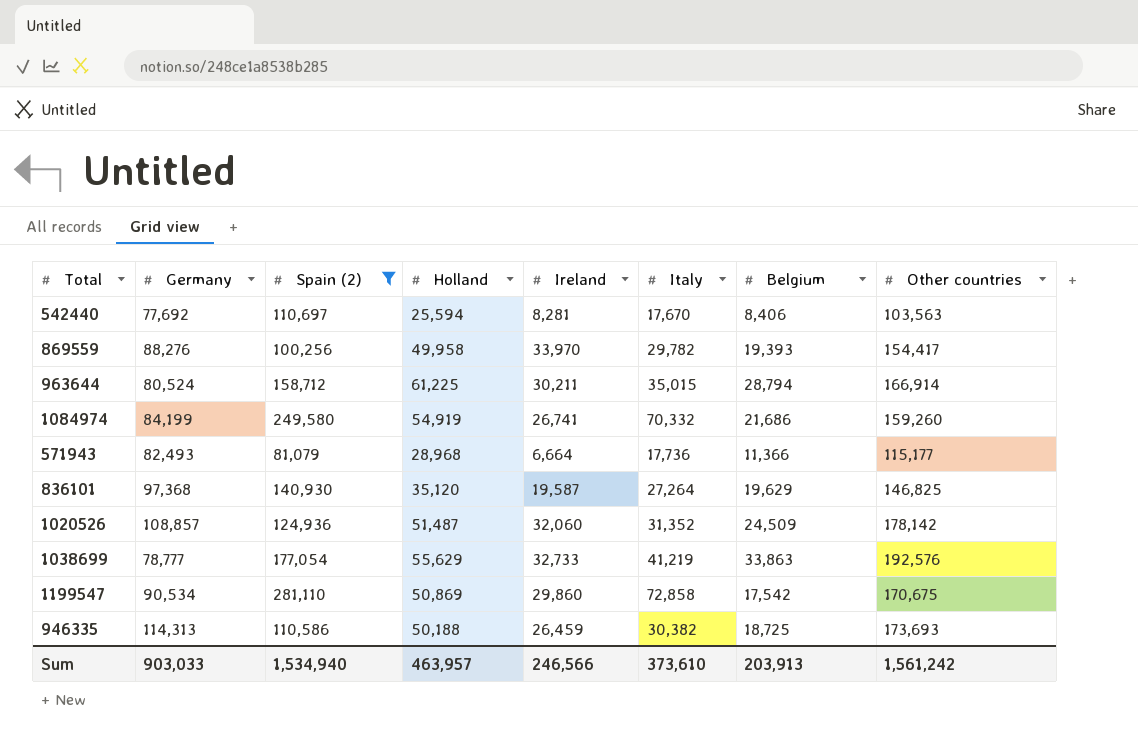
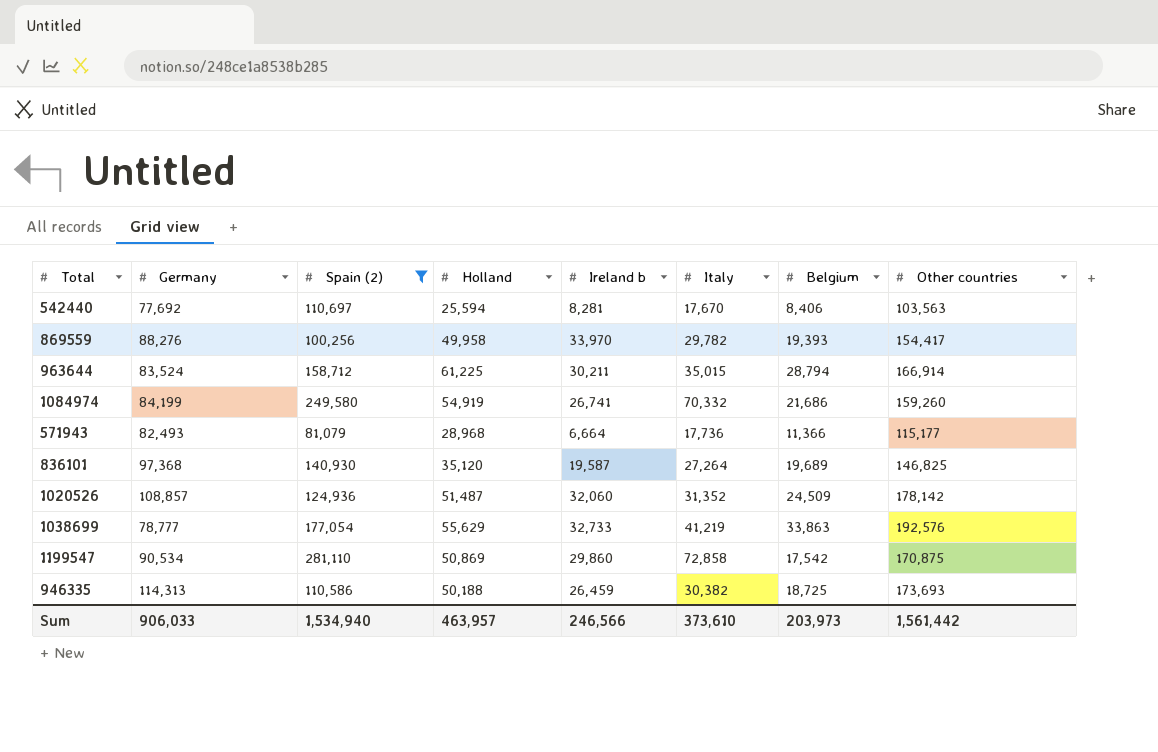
column name: Ireland -> Ireland b
963644 | Germany: 80,524 -> 83,524
836101 | Belgium: 19,629 -> 19,689
1199547 | Other countries: 170,675 -> 170,875
Sum | Germany: 903,033 -> 906,033
Sum | Belgium: 203,913 -> 203,973
Sum | Other countries: 1,561,242 -> 1,561,442

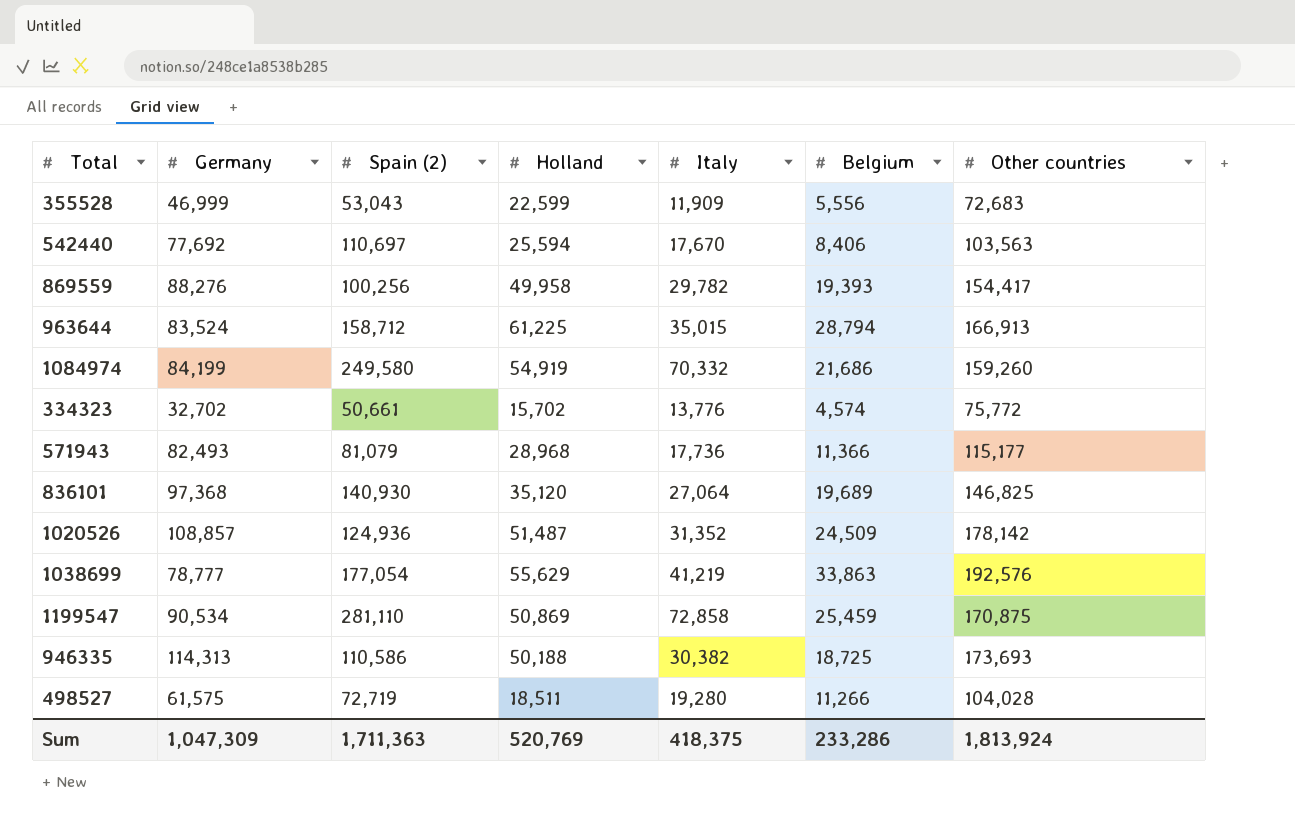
filter: Spain (2) >= 81,079 -> none
column Ireland b | position: 5 -> none
963644 | Other countries: 166,914 -> 166,913
836101 | Italy: 27,264 -> 27,064
1199547 | Belgium: 17,542 -> 25,459
Sum | Germany: 906,033 -> 1,047,309
Sum | Spain (2): 1,534,940 -> 1,711,363
Sum | Holland: 463,957 -> 520,769
Sum | Italy: 373,610 -> 418,375
Sum | Belgium: 203,973 -> 233,286
Sum | Other countries: 1,561,442 -> 1,813,924

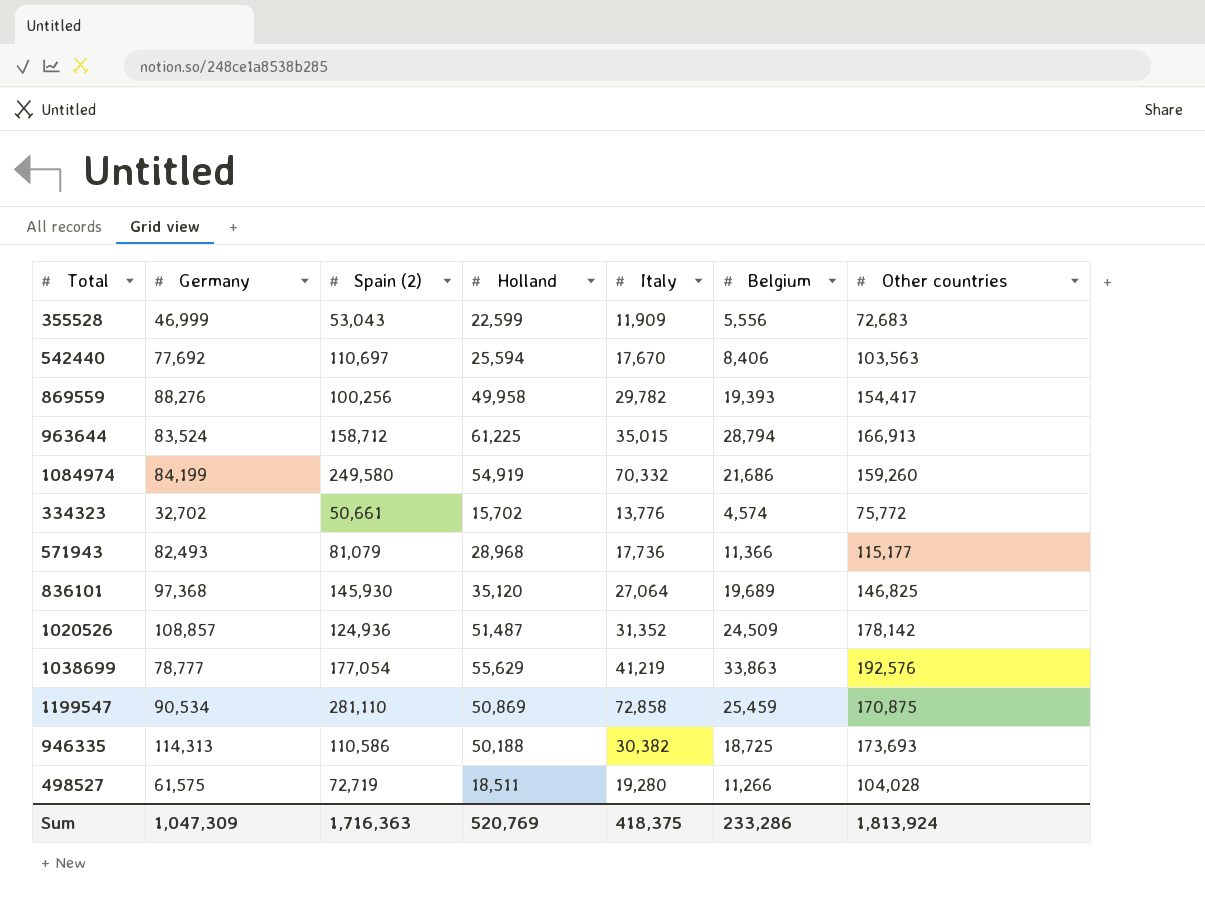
836101 | Spain (2): 140,930 -> 145,930
Sum | Spain (2): 1,711,363 -> 1,716,363

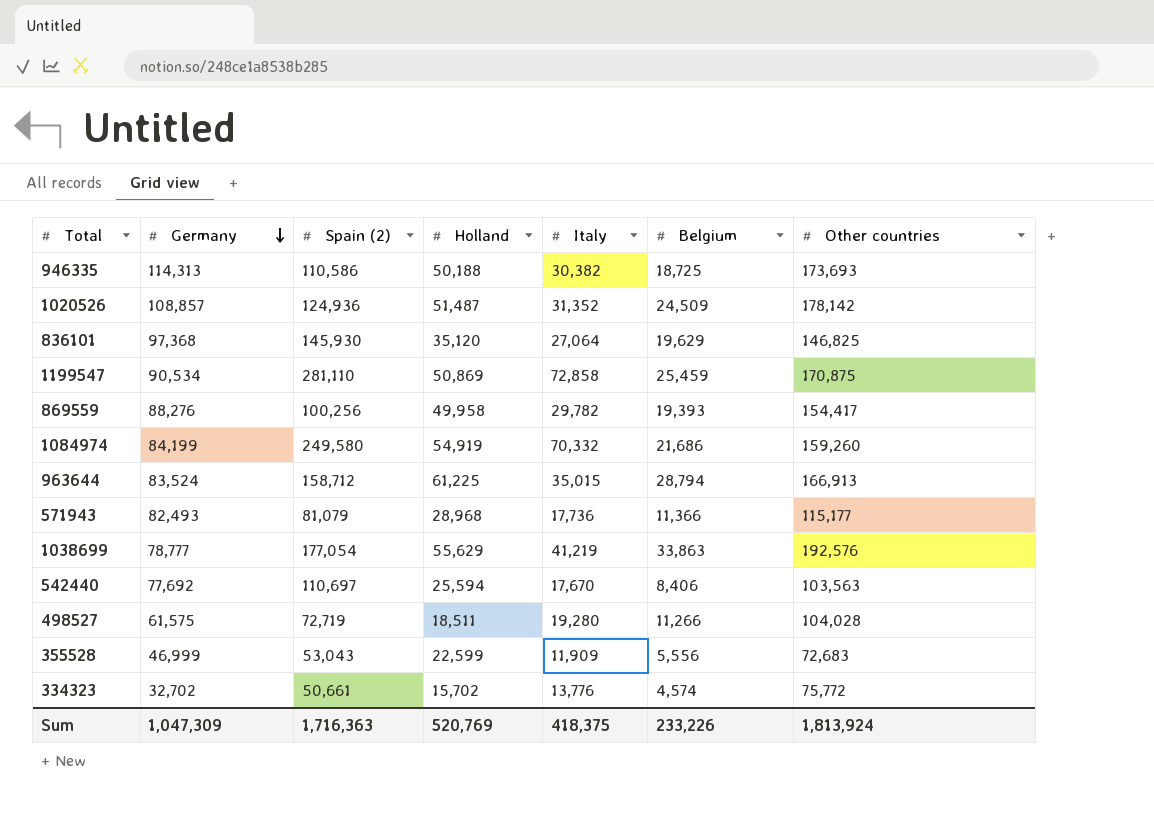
row order: none -> Germany descending
836101 | Belgium: 19,689 -> 19,629
Sum | Belgium: 233,286 -> 233,226

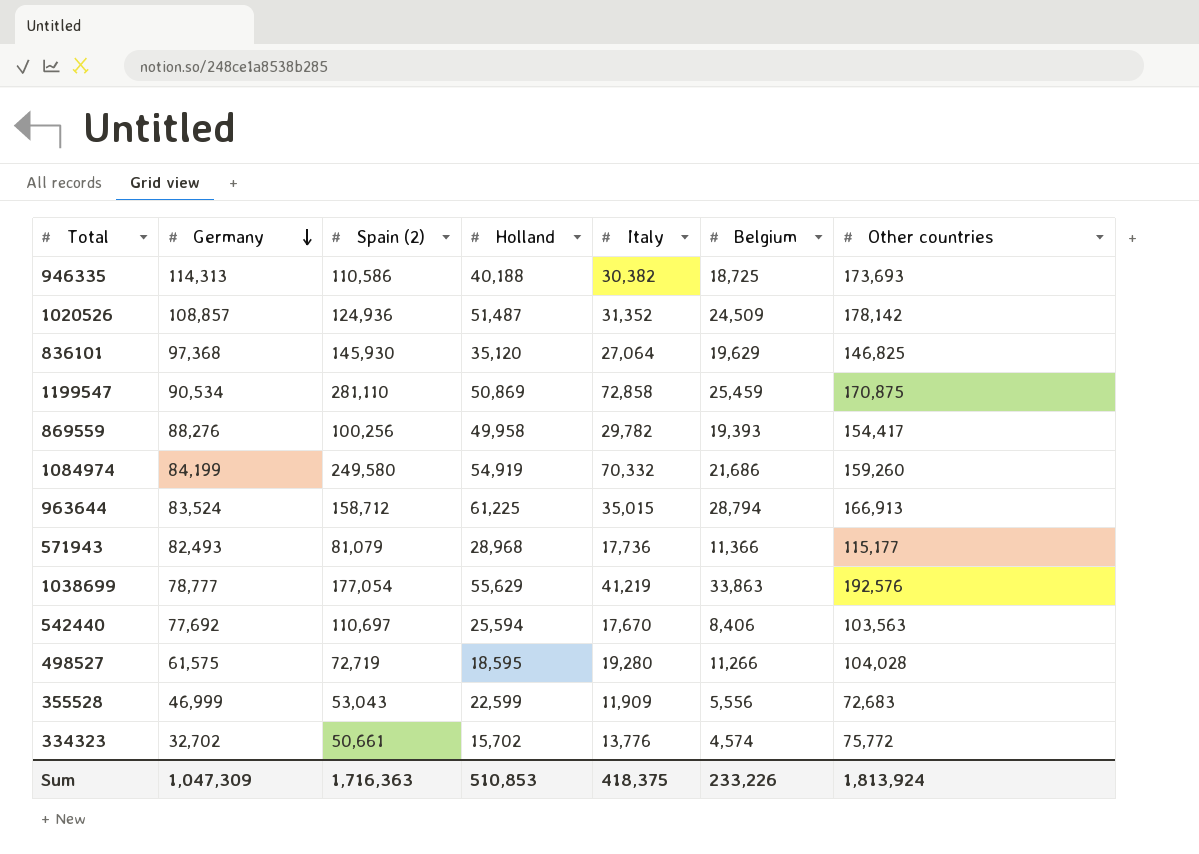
946335 | Holland: 50,188 -> 40,188
498527 | Holland: 18,511 -> 18,595
Sum | Holland: 520,769 -> 510,853

